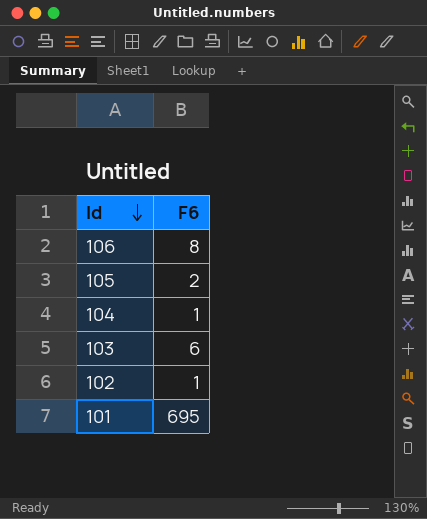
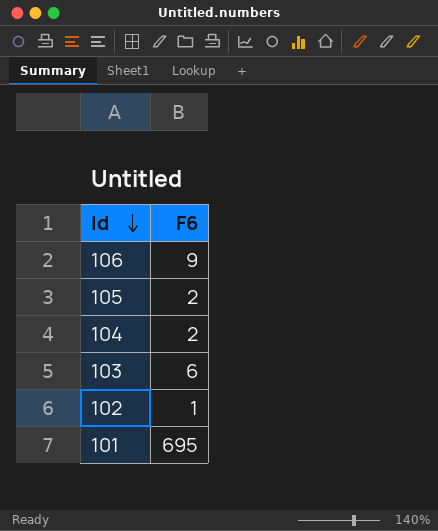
106 | F6: 8 -> 9
104 | F6: 1 -> 2

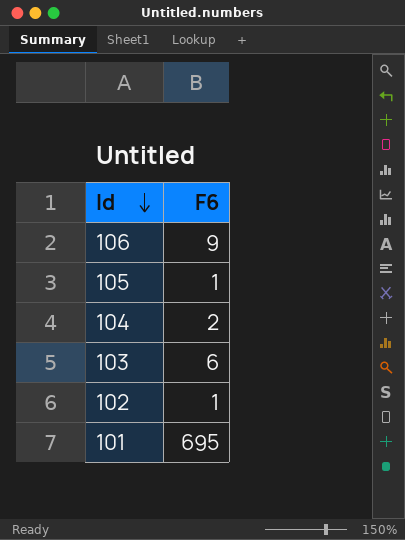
105 | F6: 2 -> 1

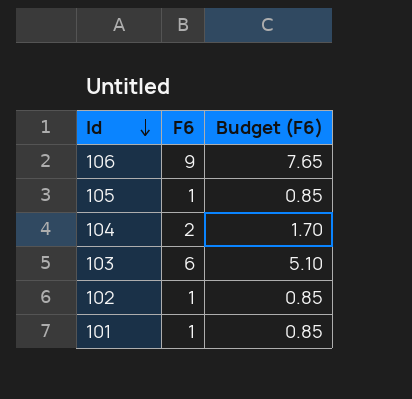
column Budget (F6) | formula: none -> [F6] * 0.85
101 | F6: 695 -> 1

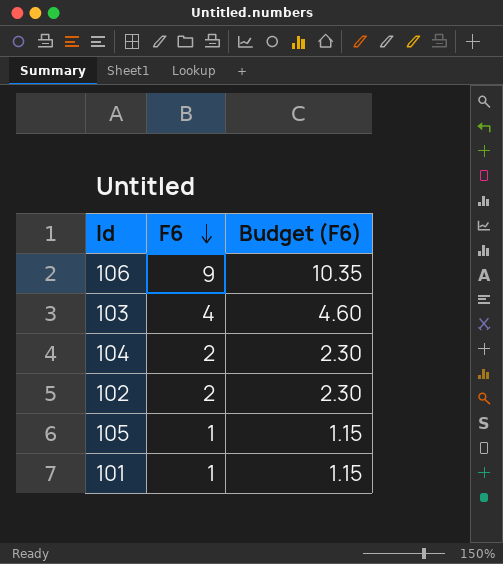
row order: Id descending -> F6 descending
column Budget (F6) | formula: [F6] * 0.85 -> [F6] * 1.15
103 | F6: 6 -> 4
102 | F6: 1 -> 2

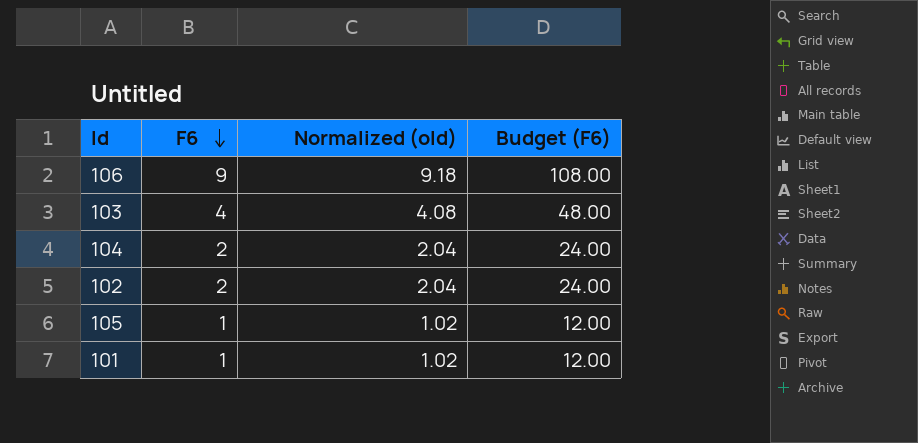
column Normalized (old) | formula: none -> [F6] * 1.02
column Budget (F6) | formula: [F6] * 1.15 -> [F6] * 12

